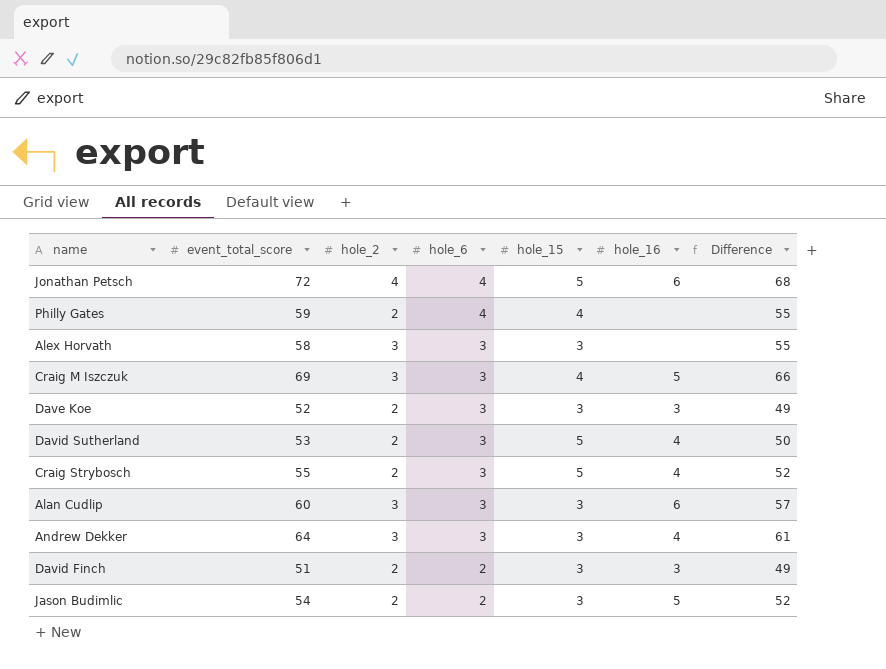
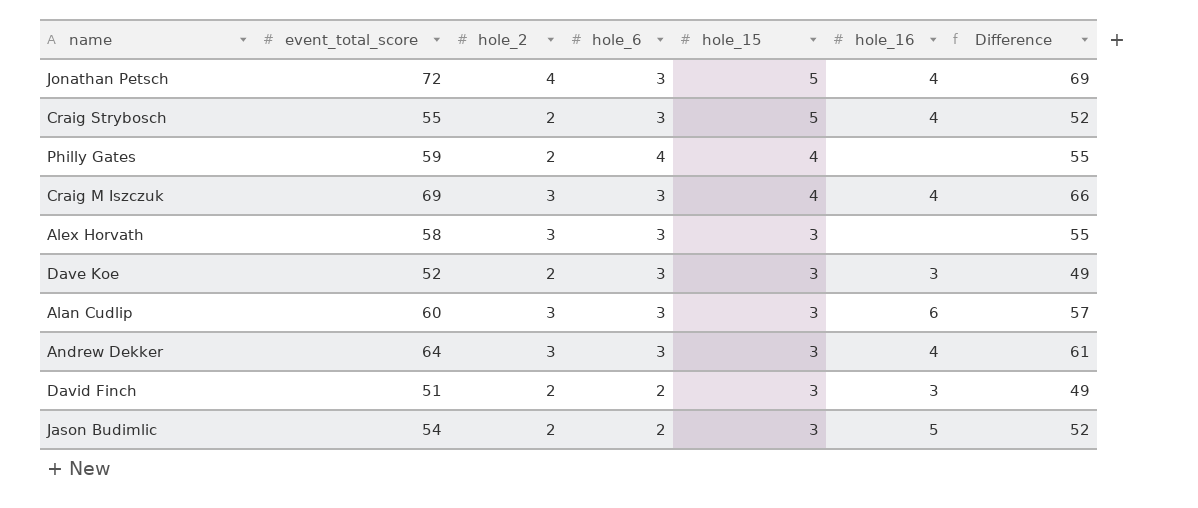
row order: hole_6 descending -> hole_15 descending
row David Sutherland: 53 | 2 | 3 | 5 | 4 | 50 -> none
Jonathan Petsch | hole_6: 4 -> 3
Jonathan Petsch | hole_16: 6 -> 4
Jonathan Petsch | Difference: 68 -> 69
Craig M Iszczuk | hole_16: 5 -> 4

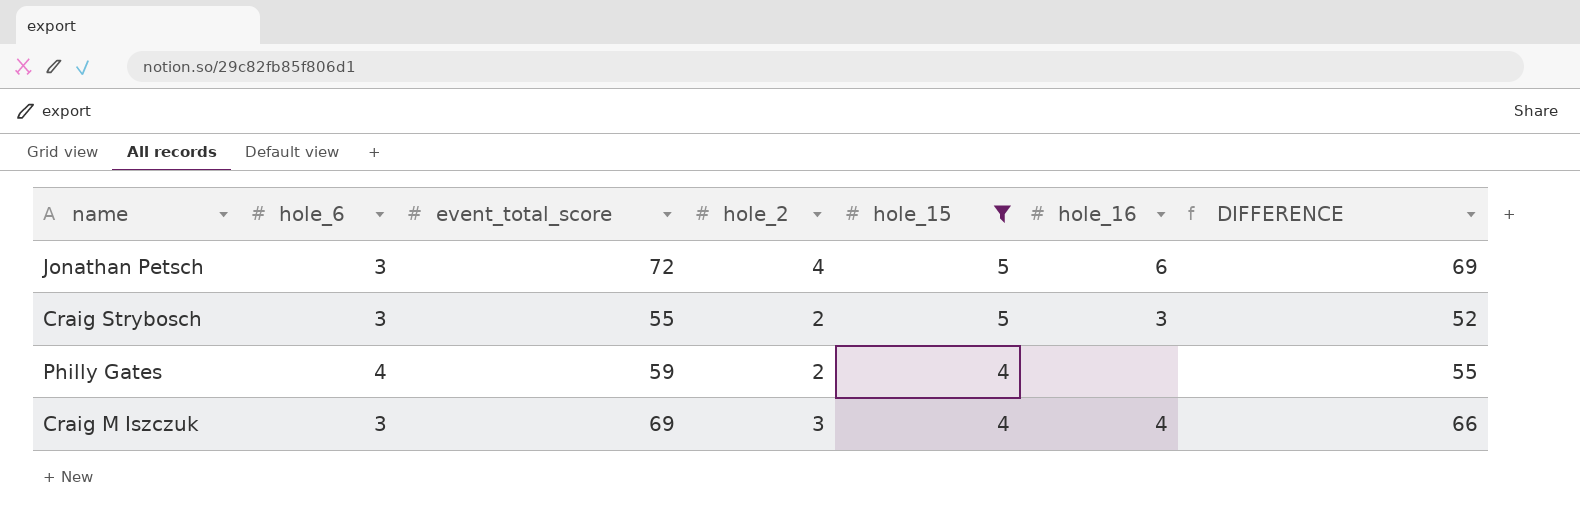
filter: none -> hole_15 != 3
column hole_6 | position: 4 -> 2
column name: Difference -> DIFFERENCE
Jonathan Petsch | hole_16: 4 -> 6
Craig Strybosch | hole_16: 4 -> 3

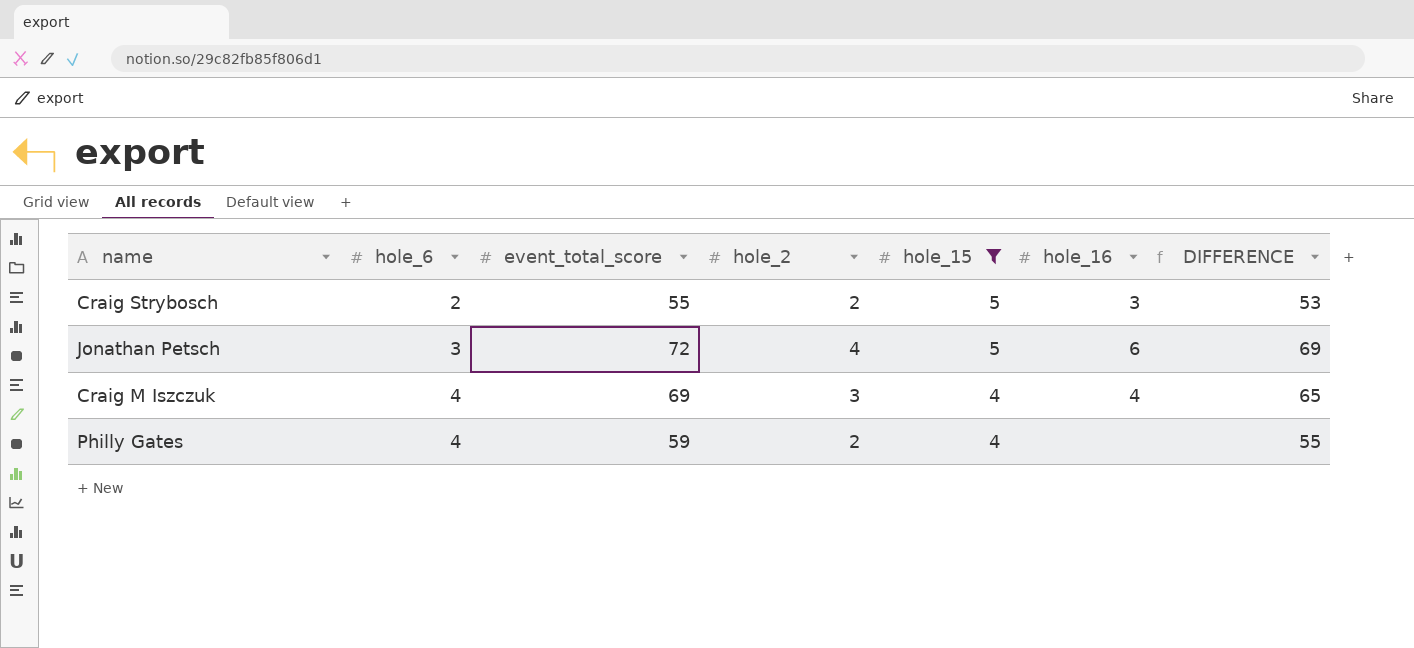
row order: hole_15 descending -> hole_6 ascending
Craig Strybosch | hole_6: 3 -> 2
Craig Strybosch | DIFFERENCE: 52 -> 53
Craig M Iszczuk | hole_6: 3 -> 4
Craig M Iszczuk | DIFFERENCE: 66 -> 65

